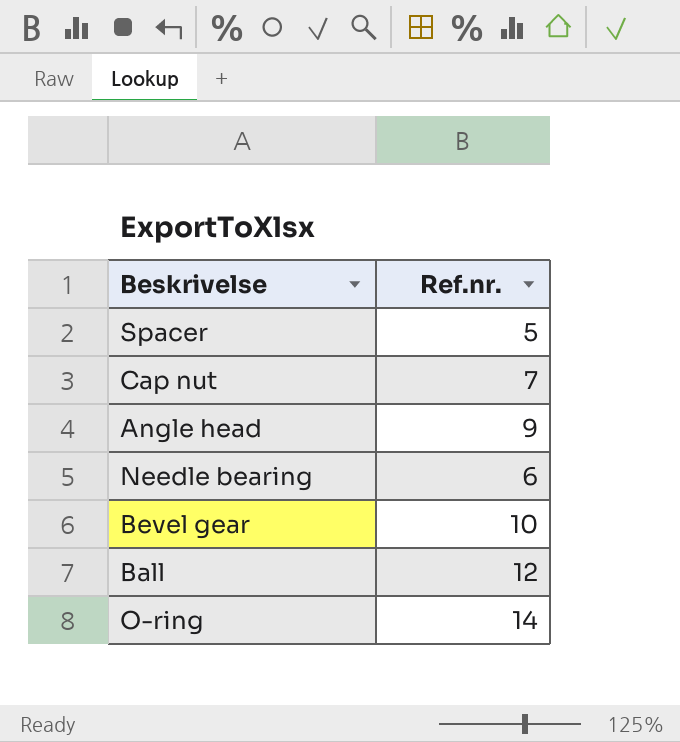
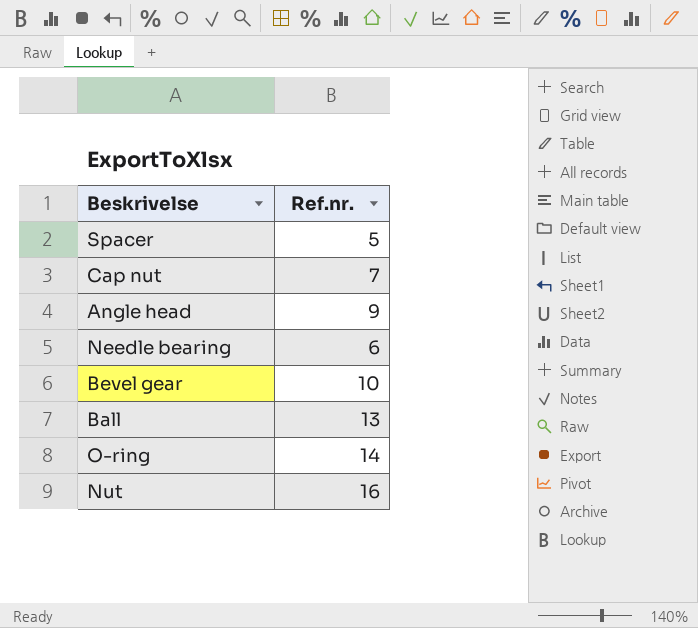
Ball | Ref.nr.: 12 -> 13
row Nut: none -> 16

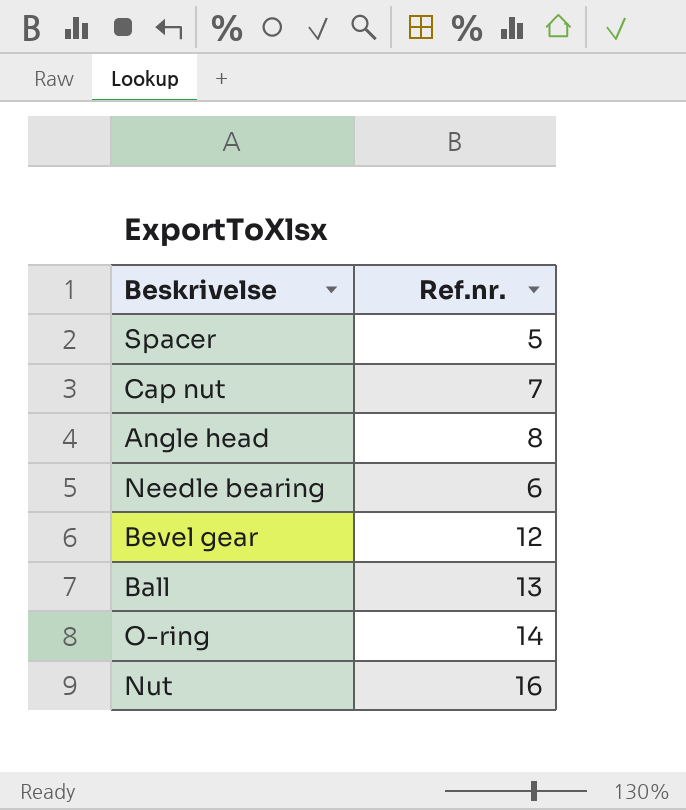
Angle head | Ref.nr.: 9 -> 8
Bevel gear | Ref.nr.: 10 -> 12

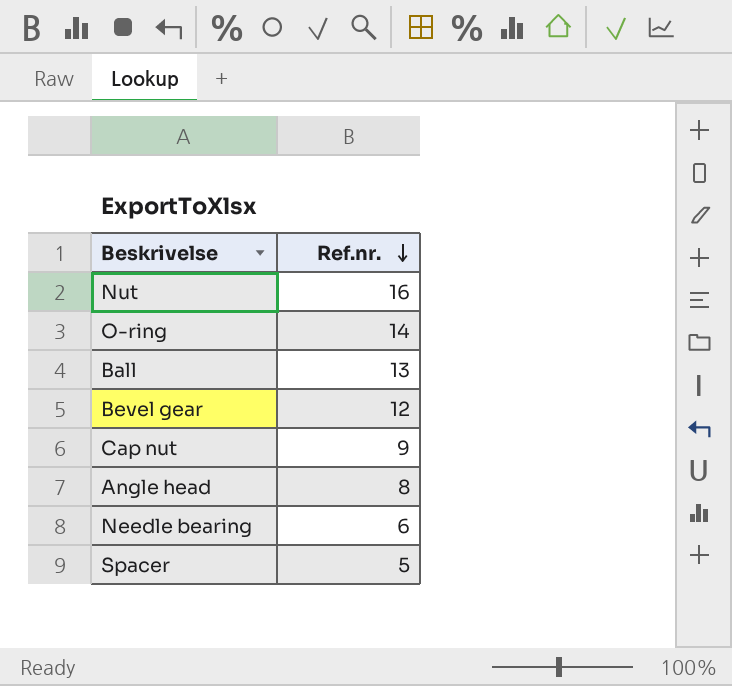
row order: none -> Ref.nr. descending
Cap nut | Ref.nr.: 7 -> 9

